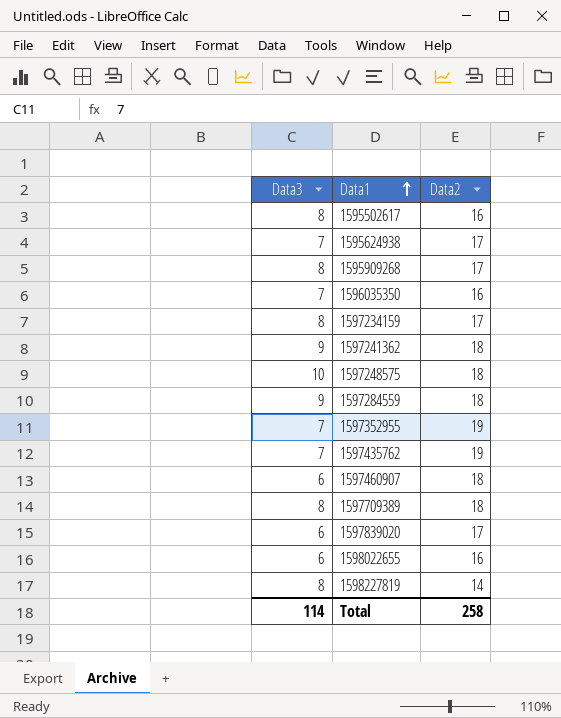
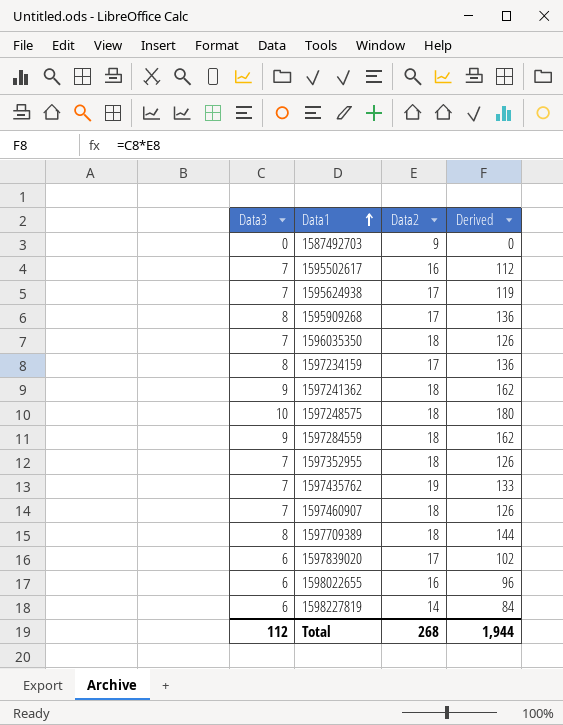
column Derived | formula: none -> [Data3] * [Data2]
row 1587492703: none -> 0 | 9 | 0
1595502617 | Data3: 8 -> 7
1596035350 | Data2: 16 -> 18
1597352955 | Data2: 19 -> 18
1597460907 | Data3: 6 -> 7
1598227819 | Data3: 8 -> 6
Total | Data3: 114 -> 112
Total | Data2: 258 -> 268

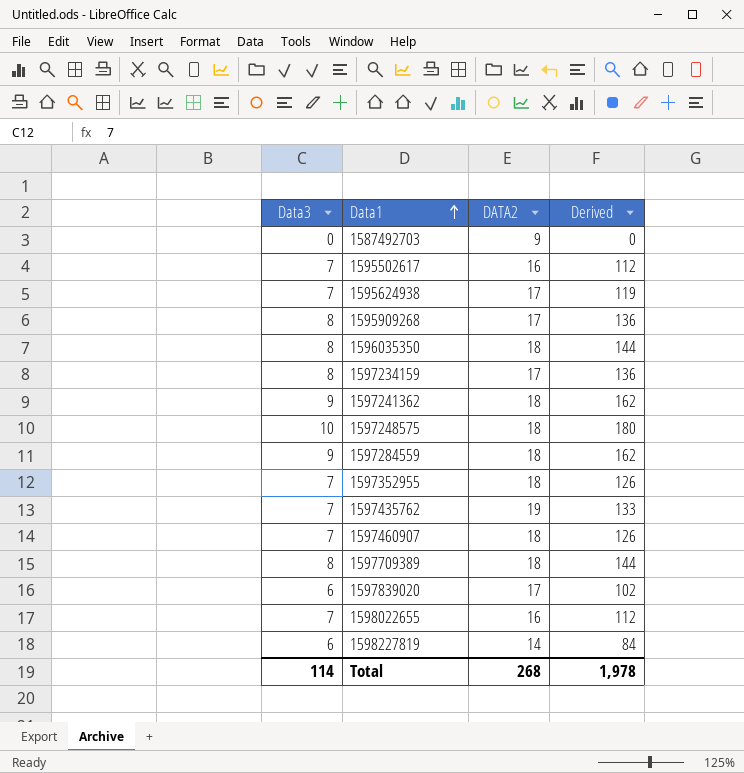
column name: Data2 -> DATA2
1596035350 | Data3: 7 -> 8
1596035350 | Derived: 126 -> 144
1598022655 | Data3: 6 -> 7
1598022655 | Derived: 96 -> 112
Total | Data3: 112 -> 114
Total | Derived: 1,944 -> 1,978

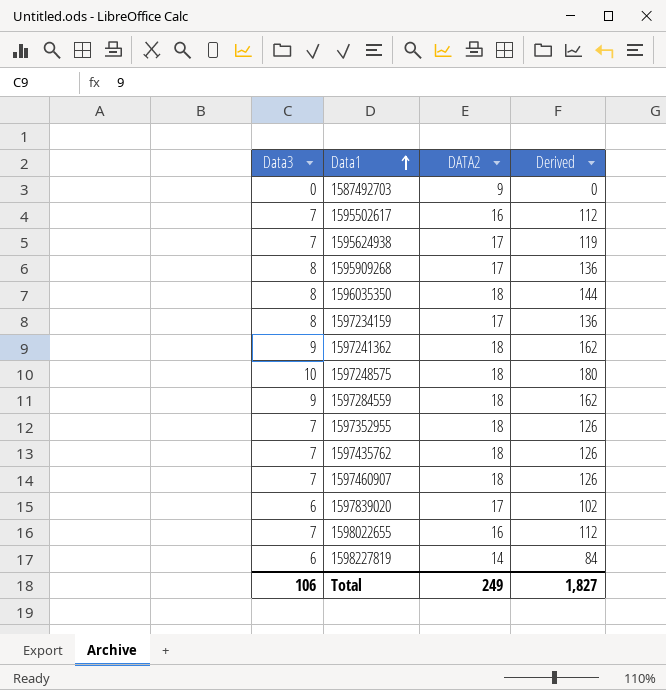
row 1597709389: 8 | 18 | 144 -> none
1597435762 | DATA2: 19 -> 18
1597435762 | Derived: 133 -> 126
Total | Data3: 114 -> 106
Total | DATA2: 268 -> 249
Total | Derived: 1,978 -> 1,827

